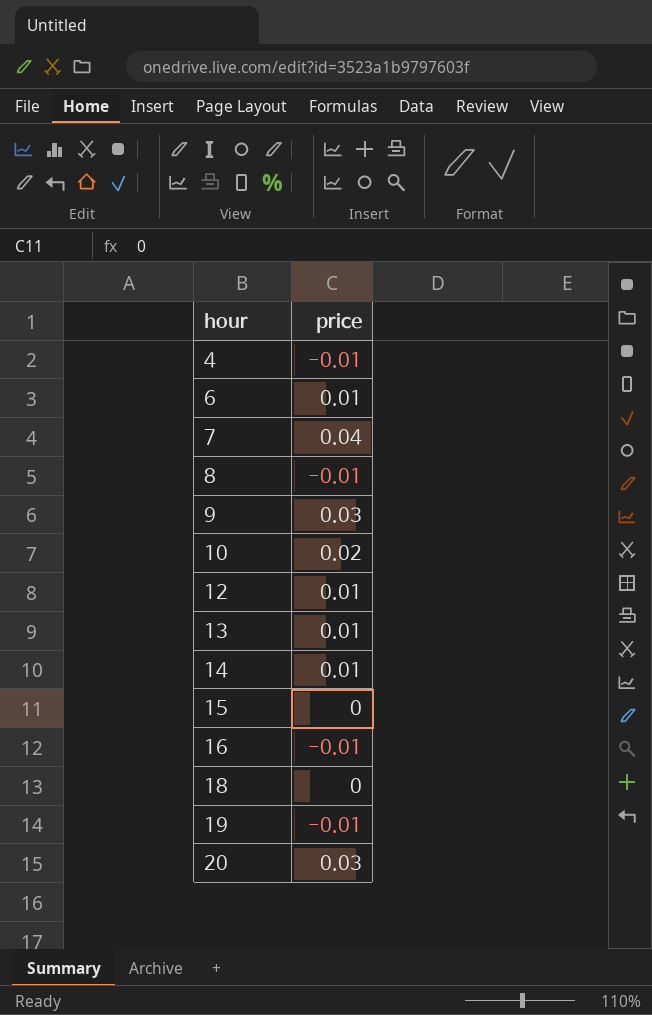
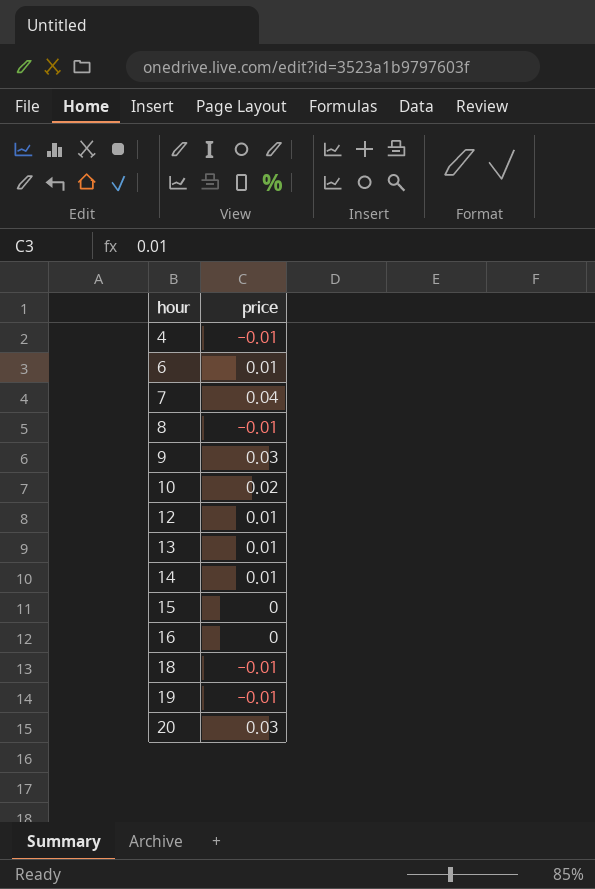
16 | price: -0.01 -> 0
18 | price: 0 -> -0.01

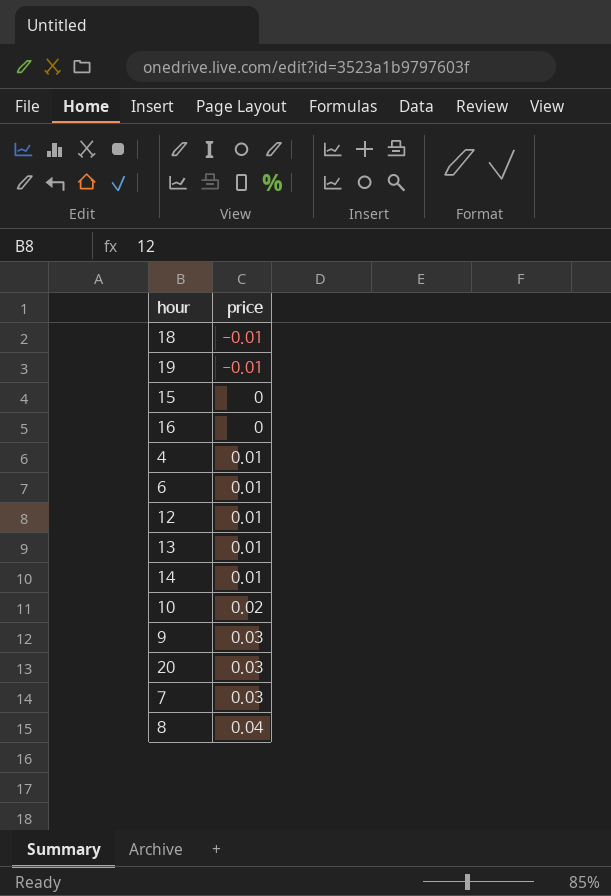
row order: hour ascending -> price ascending
4 | price: -0.01 -> 0.01
7 | price: 0.04 -> 0.03
8 | price: -0.01 -> 0.04

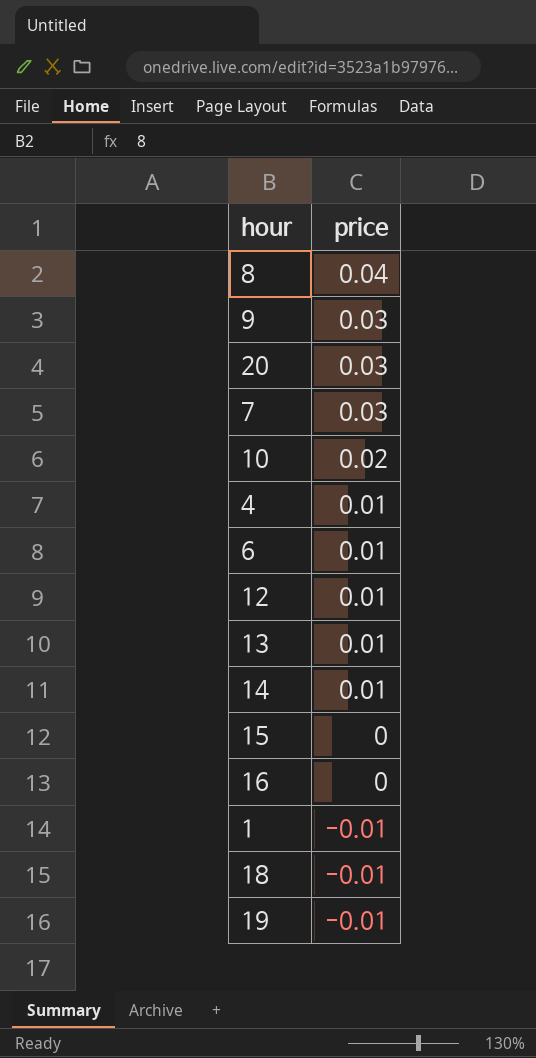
row order: price ascending -> price descending
row 1: none -> -0.01

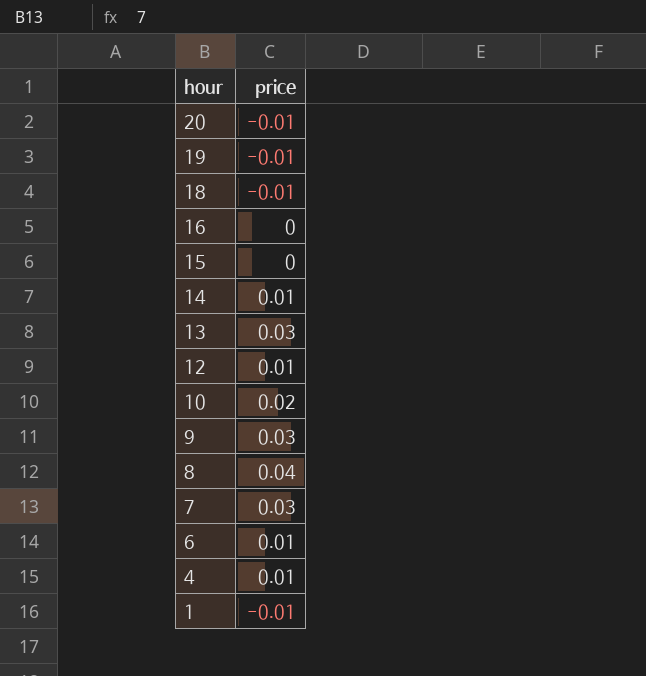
row order: price descending -> hour descending
20 | price: 0.03 -> -0.01
13 | price: 0.01 -> 0.03

